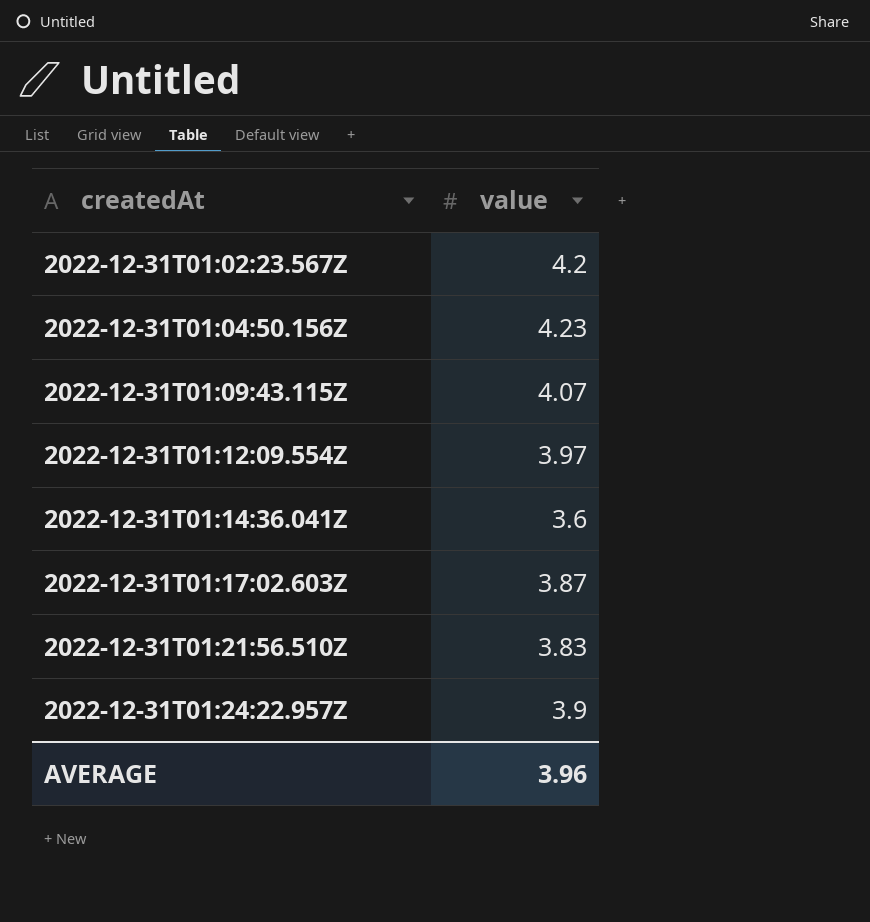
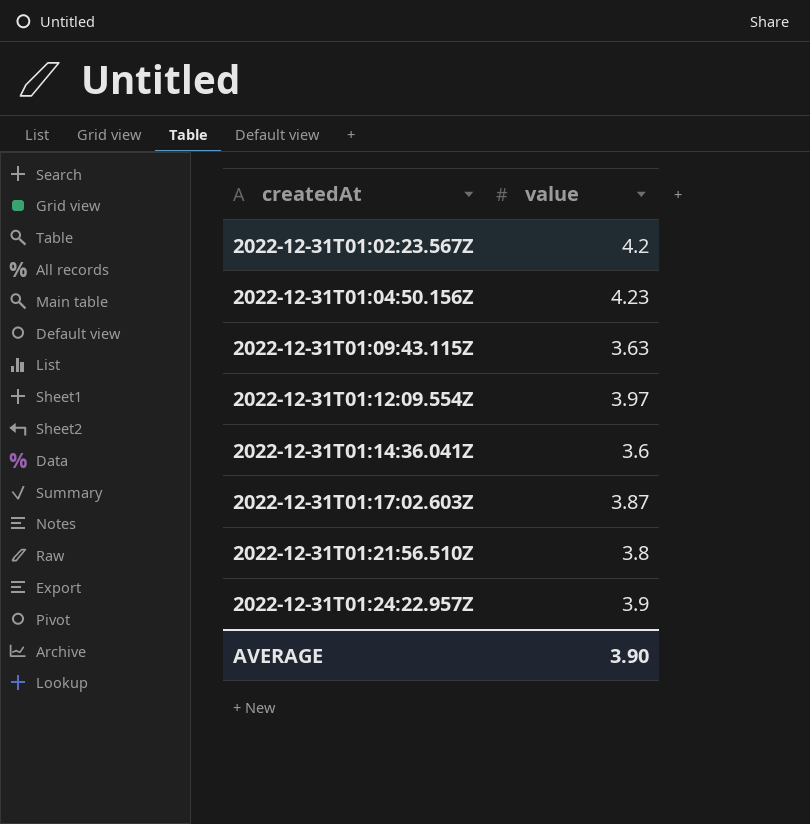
2022-12-31T01:09:43.115Z | value: 4.07 -> 3.63
2022-12-31T01:21:56.510Z | value: 3.83 -> 3.8
AVERAGE | value: 3.96 -> 3.90

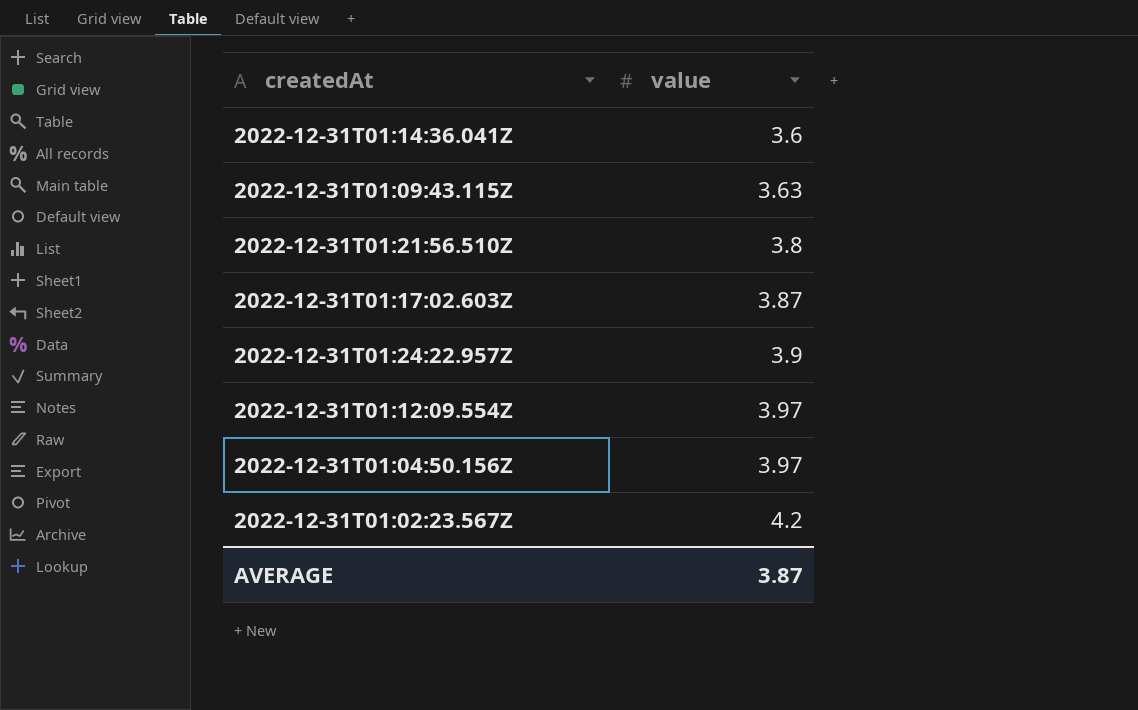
row order: createdAt ascending -> value ascending
2022-12-31T01:04:50.156Z | value: 4.23 -> 3.97
AVERAGE | value: 3.90 -> 3.87

